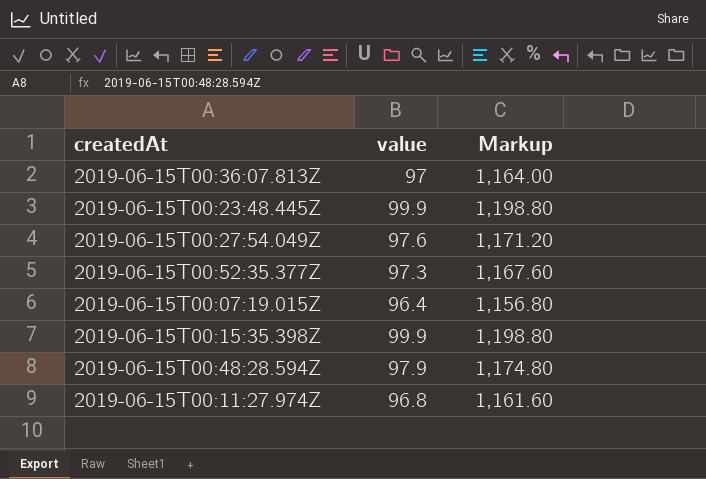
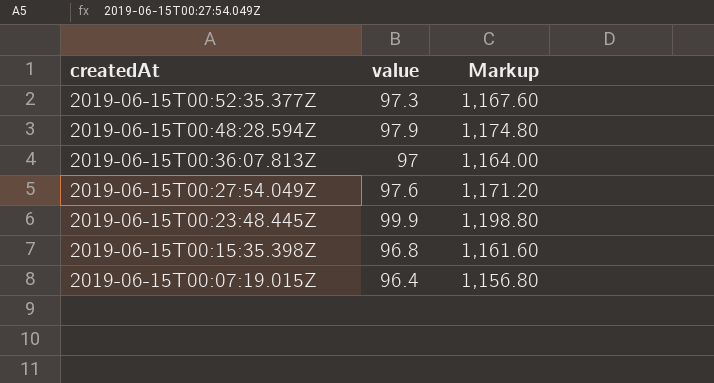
row order: none -> createdAt descending
row 2019-06-15T00:11:27.974Z: 96.8 | 1,161.60 -> none
2019-06-15T00:15:35.398Z | value: 99.9 -> 96.8
2019-06-15T00:15:35.398Z | Markup: 1,198.80 -> 1,161.60

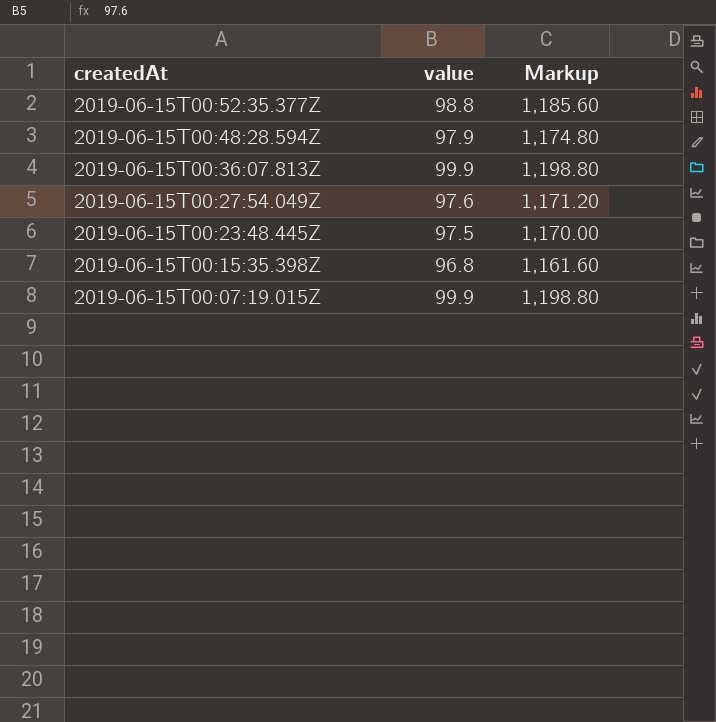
2019-06-15T00:52:35.377Z | value: 97.3 -> 98.8
2019-06-15T00:52:35.377Z | Markup: 1,167.60 -> 1,185.60
2019-06-15T00:36:07.813Z | value: 97 -> 99.9
2019-06-15T00:36:07.813Z | Markup: 1,164.00 -> 1,198.80
2019-06-15T00:23:48.445Z | value: 99.9 -> 97.5
2019-06-15T00:23:48.445Z | Markup: 1,198.80 -> 1,170.00
2019-06-15T00:07:19.015Z | value: 96.4 -> 99.9
2019-06-15T00:07:19.015Z | Markup: 1,156.80 -> 1,198.80

